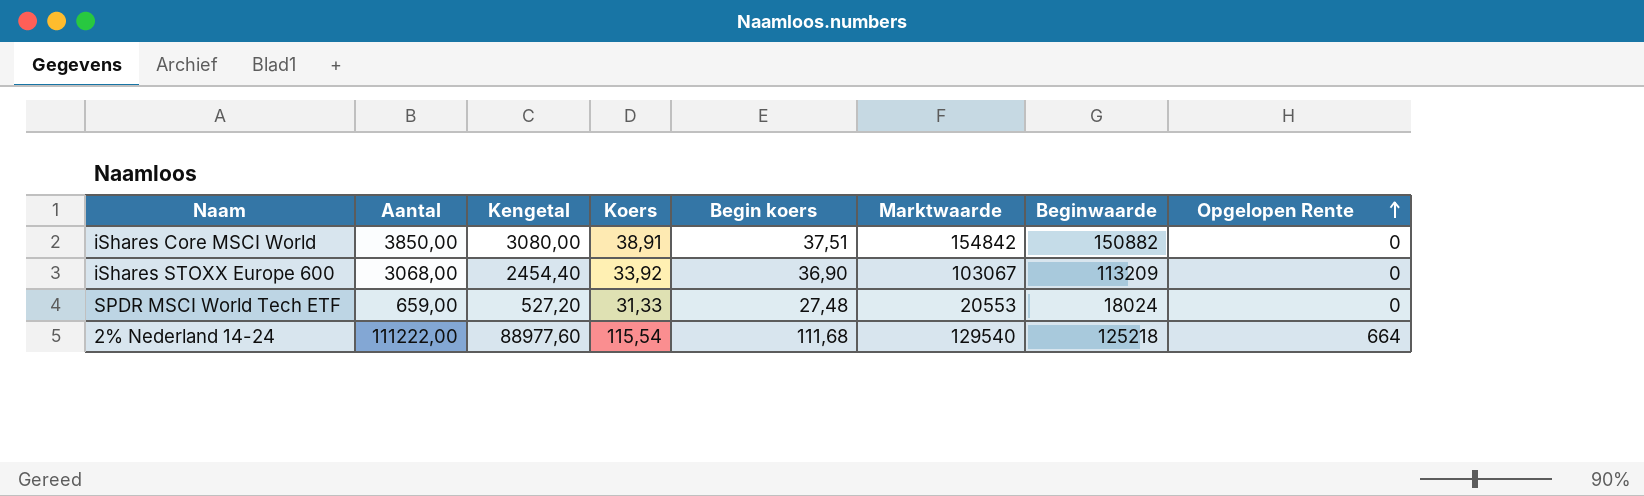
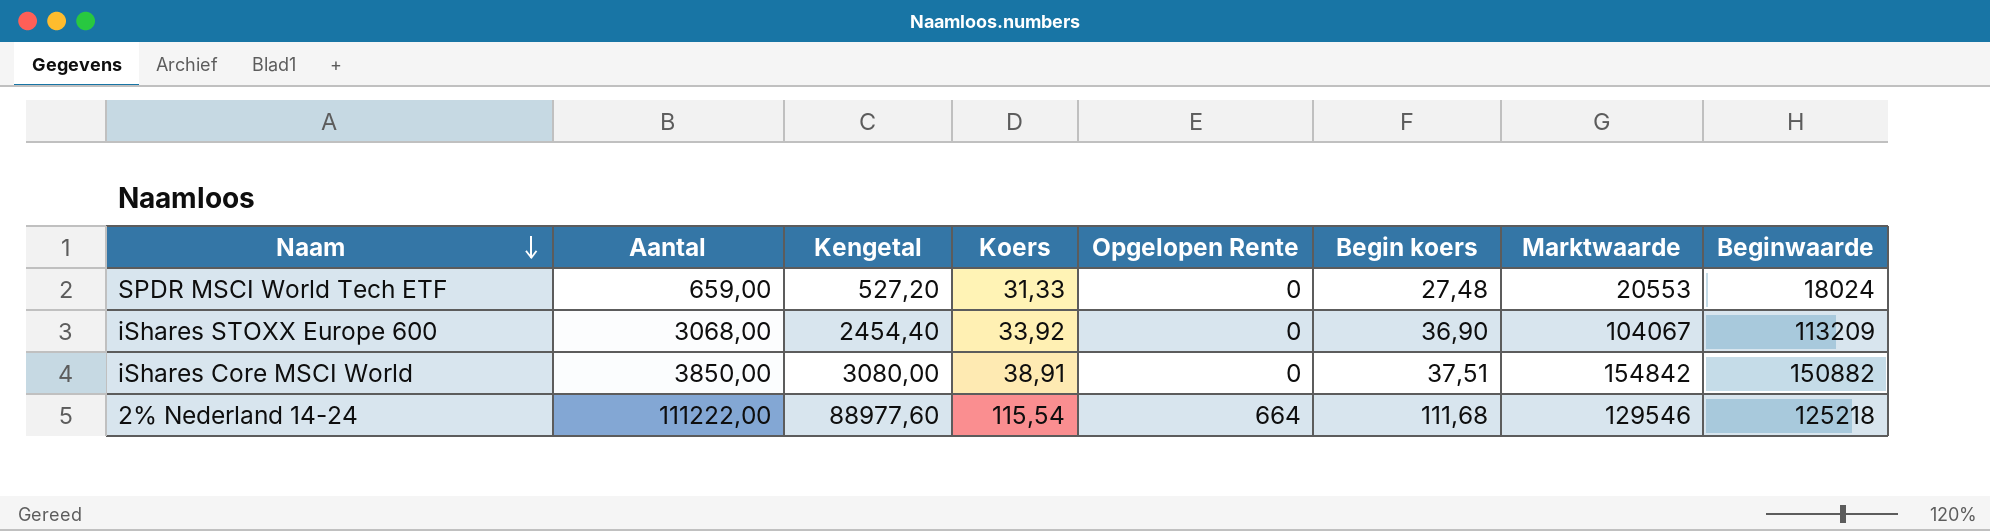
row order: Opgelopen Rente ascending -> Naam descending
column Opgelopen Rente | position: 8 -> 5
iShares STOXX Europe 600 | Marktwaarde: 103067 -> 104067
2% Nederland 14-24 | Marktwaarde: 129540 -> 129546

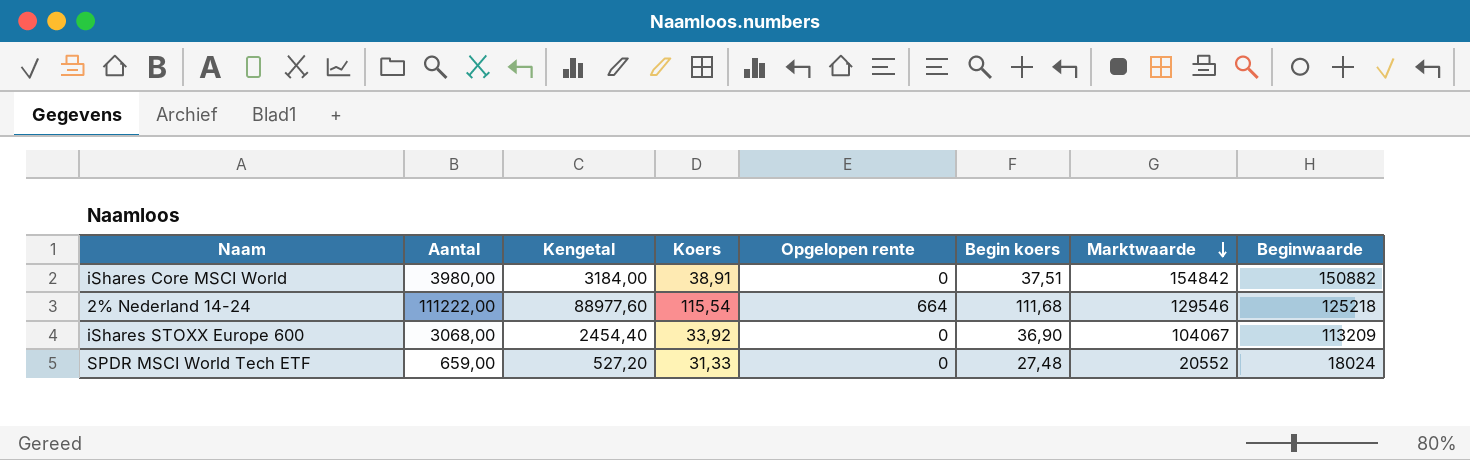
row order: Naam descending -> Marktwaarde descending
column name: Opgelopen Rente -> Opgelopen rente
iShares Core MSCI World | Aantal: 3850,00 -> 3980,00
iShares Core MSCI World | Kengetal: 3080,00 -> 3184,00
SPDR MSCI World Tech ETF | Marktwaarde: 20553 -> 20552

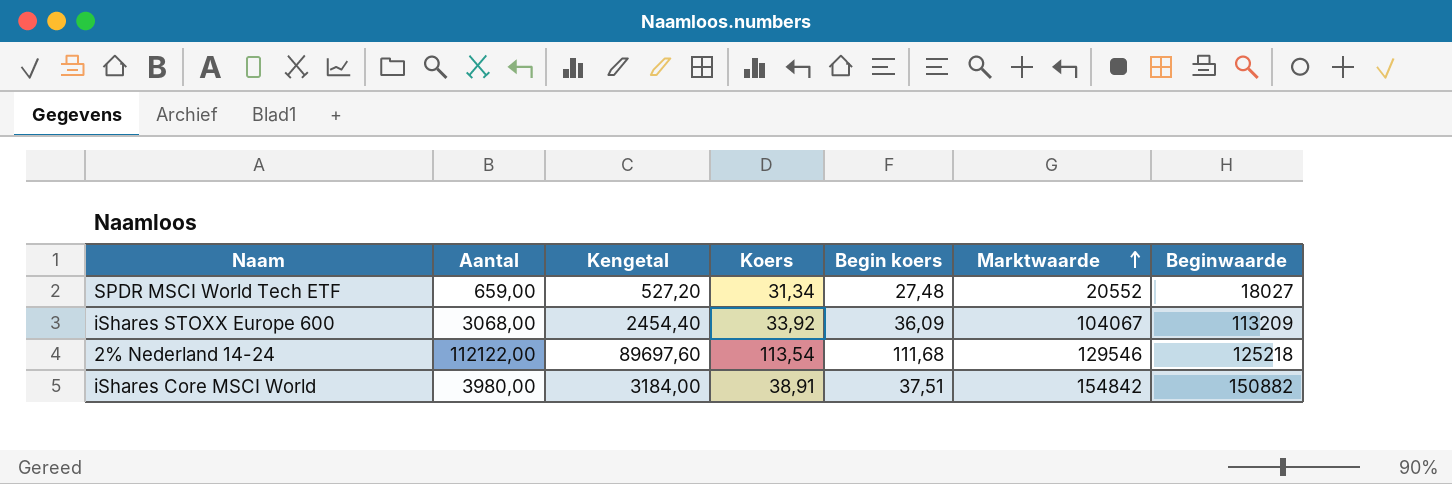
row order: Marktwaarde descending -> Marktwaarde ascending
column Opgelopen rente | position: 5 -> none
SPDR MSCI World Tech ETF | Koers: 31,33 -> 31,34
SPDR MSCI World Tech ETF | Beginwaarde: 18024 -> 18027
iShares STOXX Europe 600 | Begin koers: 36,90 -> 36,09
2% Nederland 14-24 | Aantal: 111222,00 -> 112122,00
2% Nederland 14-24 | Kengetal: 88977,60 -> 89697,60
2% Nederland 14-24 | Koers: 115,54 -> 113,54

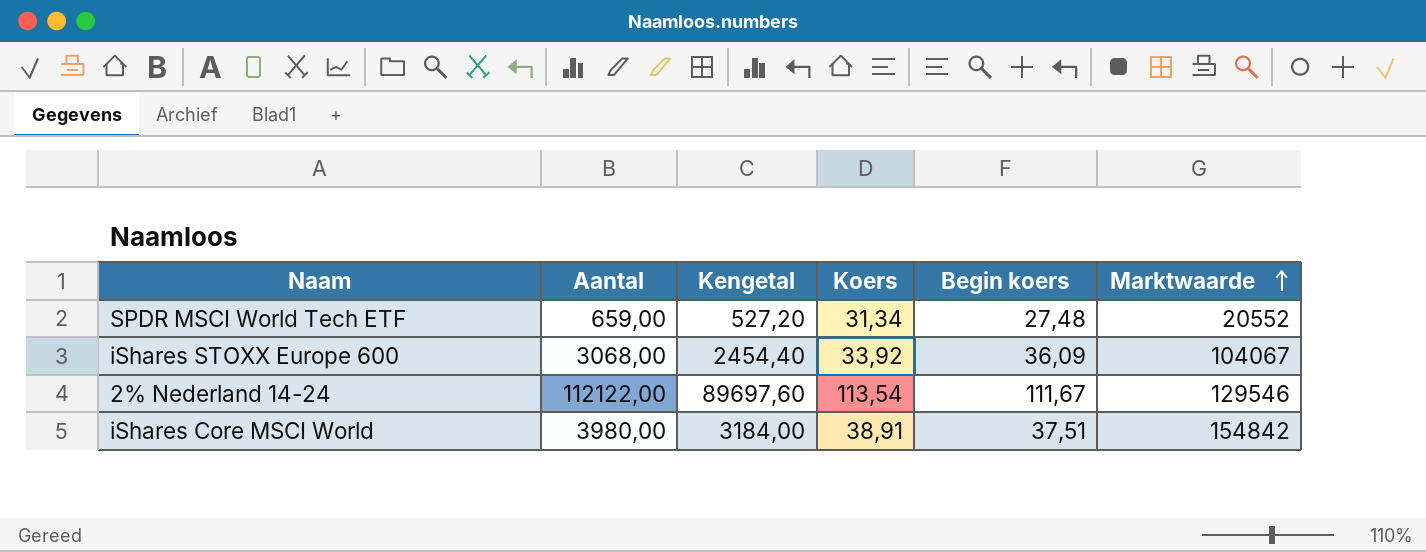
column Beginwaarde | position: 7 -> none
2% Nederland 14-24 | Begin koers: 111,68 -> 111,67

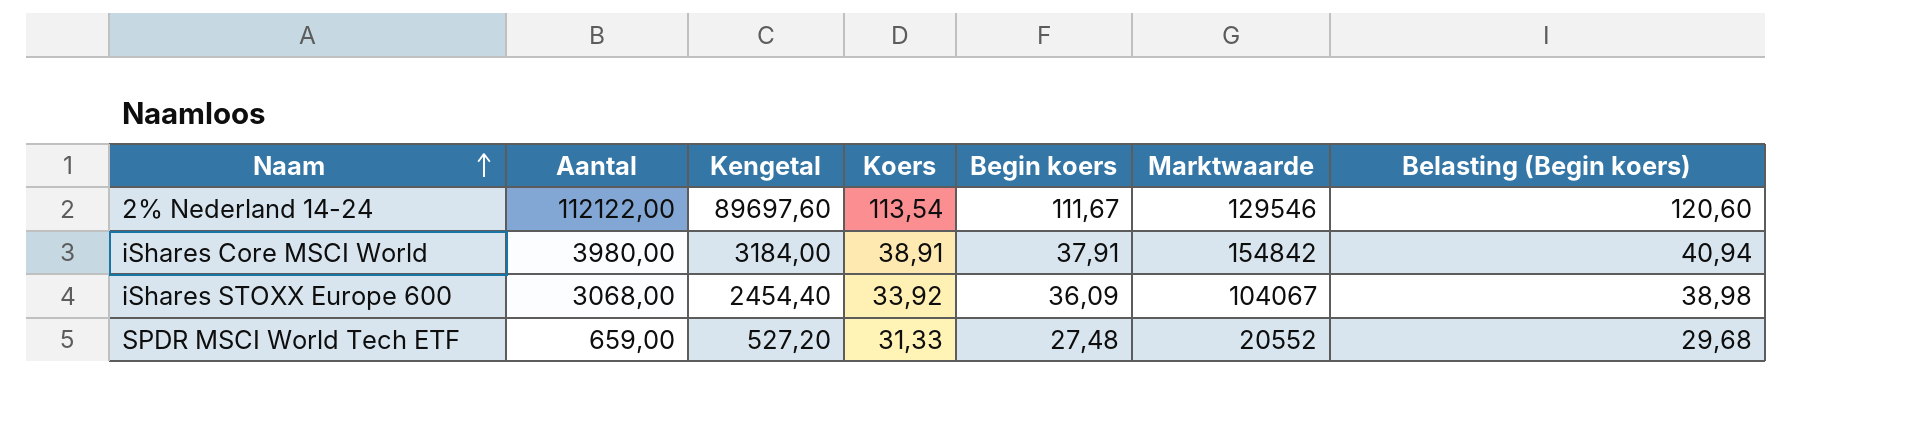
row order: Marktwaarde ascending -> Naam ascending
column Belasting (Begin koers) | formula: none -> [Begin koers] * 1,08
iShares Core MSCI World | Begin koers: 37,51 -> 37,91
SPDR MSCI World Tech ETF | Koers: 31,34 -> 31,33

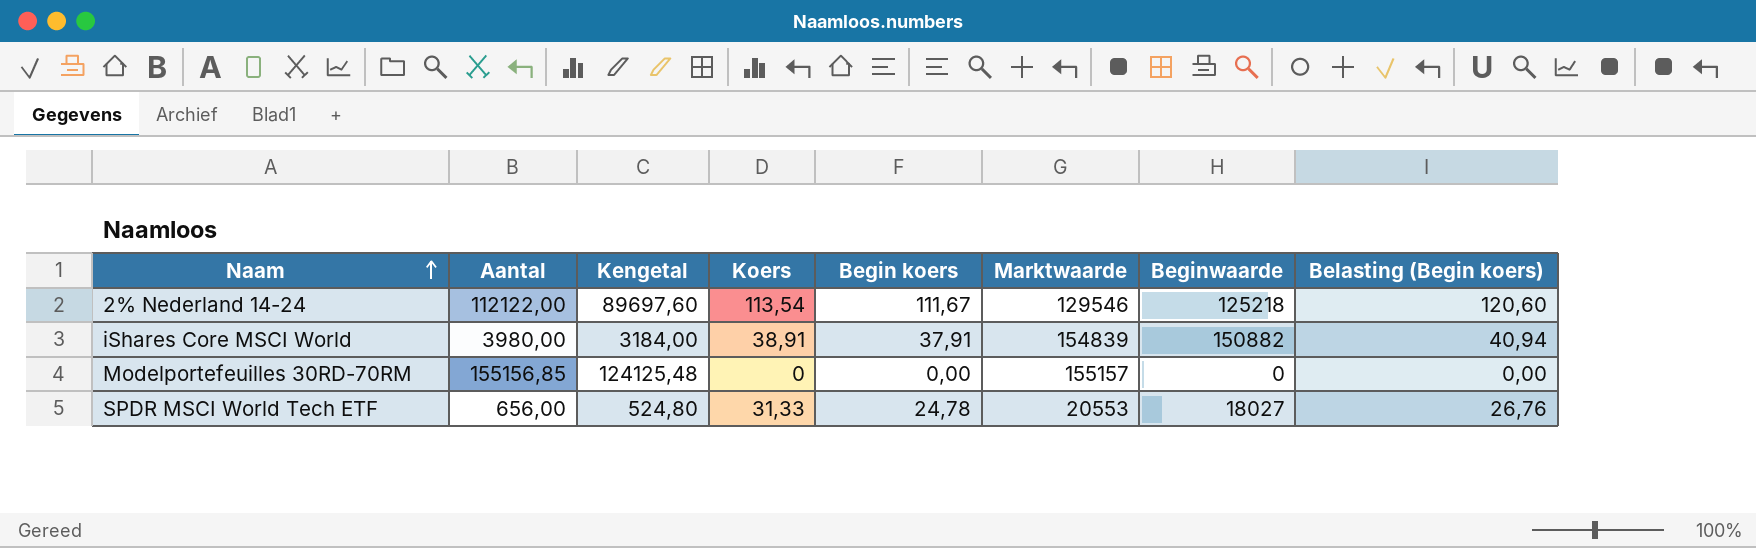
column Beginwaarde | position: none -> 7
row iShares STOXX Europe 600: 3068,00 | 2454,40 | 33,92 | 36,09 | 104067 | 38,98 -> none
iShares Core MSCI World | Marktwaarde: 154842 -> 154839
row Modelportefeuilles 30RD-70RM: none -> 155156,85 | 124125,48 | 0 | 0,00 | 155157 | 0 | 0,00
SPDR MSCI World Tech ETF | Aantal: 659,00 -> 656,00
SPDR MSCI World Tech ETF | Kengetal: 527,20 -> 524,80
SPDR MSCI World Tech ETF | Begin koers: 27,48 -> 24,78
SPDR MSCI World Tech ETF | Marktwaarde: 20552 -> 20553
SPDR MSCI World Tech ETF | Belasting (Begin koers): 29,68 -> 26,76

